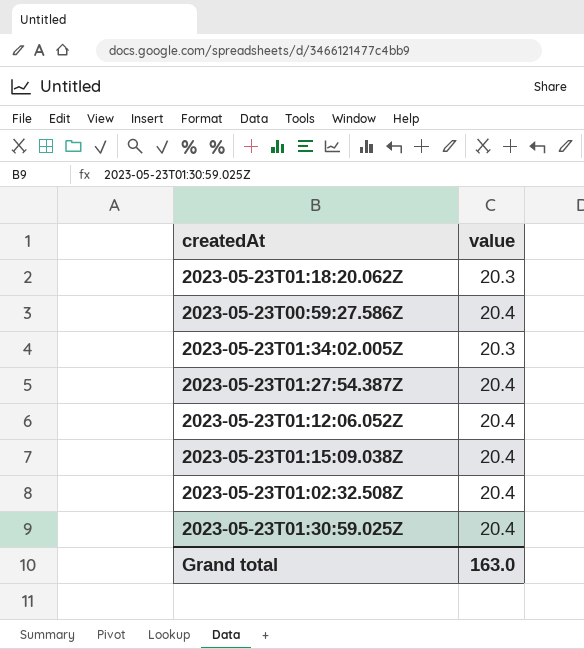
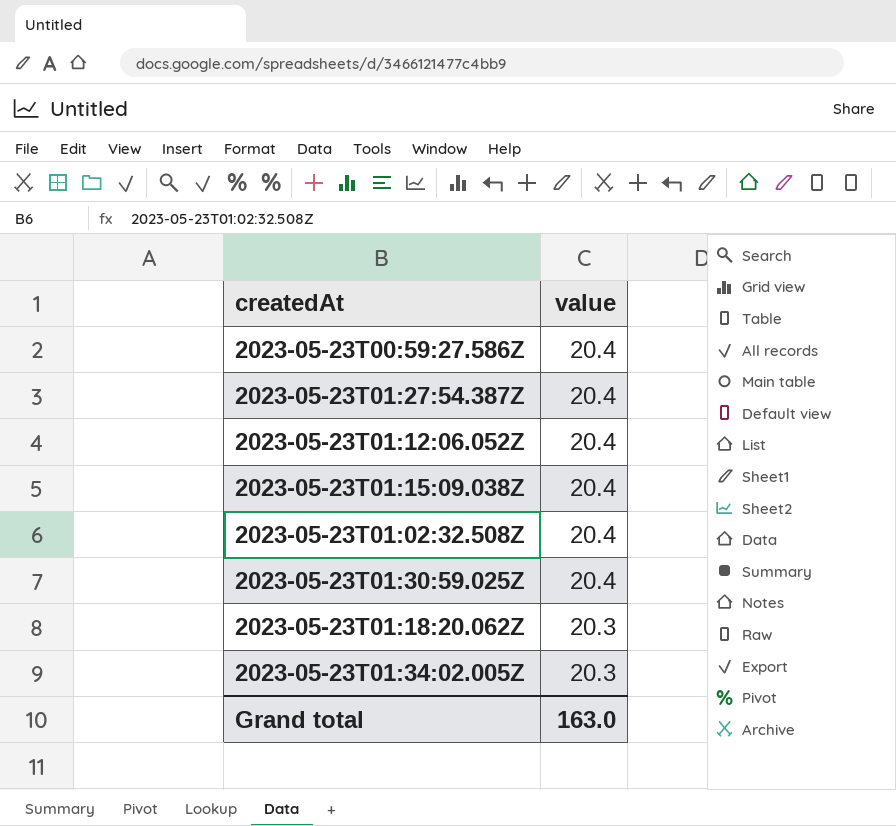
row order: none -> value descending

